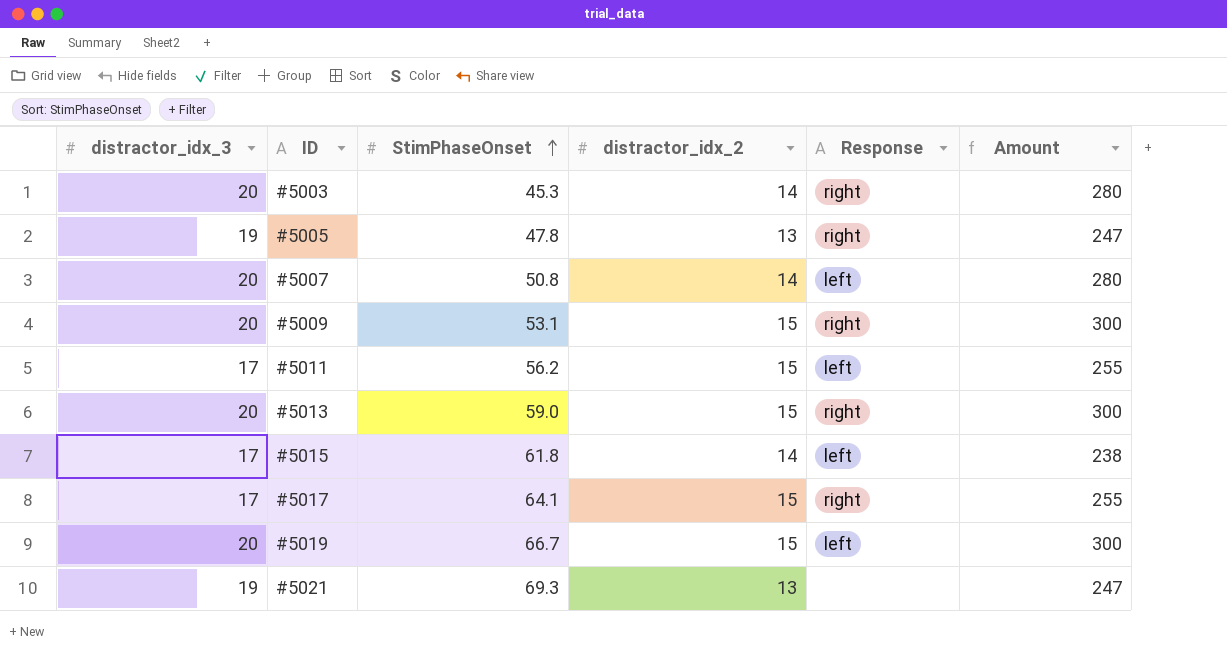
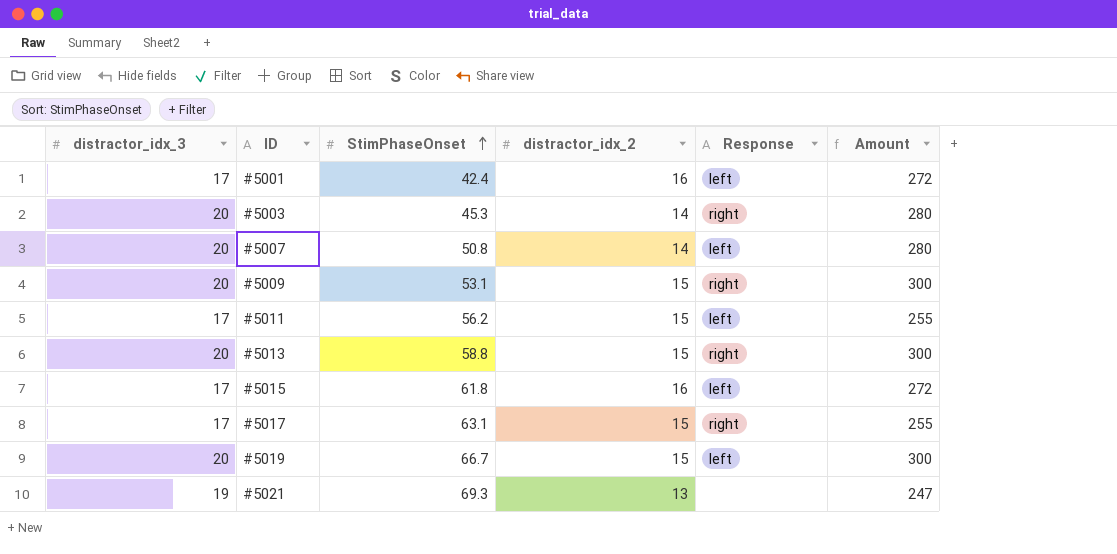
row #5005: 19 | 47.8 | 13 | right | 247 -> none
row #5001: none -> 17 | 42.4 | 16 | left | 272
#5013 | StimPhaseOnset: 59.0 -> 58.8
#5015 | distractor_idx_2: 14 -> 16
#5015 | Amount: 238 -> 272
#5017 | StimPhaseOnset: 64.1 -> 63.1

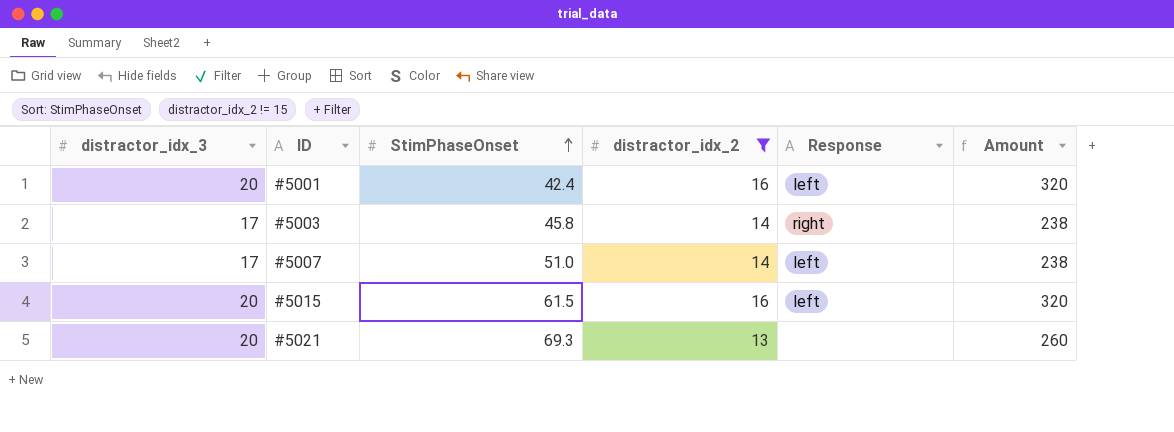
filter: none -> distractor_idx_2 != 15
#5001 | distractor_idx_3: 17 -> 20
#5001 | Amount: 272 -> 320
#5003 | distractor_idx_3: 20 -> 17
#5003 | StimPhaseOnset: 45.3 -> 45.8
#5003 | Amount: 280 -> 238
#5007 | distractor_idx_3: 20 -> 17
#5007 | StimPhaseOnset: 50.8 -> 51.0
#5007 | Amount: 280 -> 238
#5015 | distractor_idx_3: 17 -> 20
#5015 | StimPhaseOnset: 61.8 -> 61.5
#5015 | Amount: 272 -> 320
#5021 | distractor_idx_3: 19 -> 20
#5021 | Amount: 247 -> 260

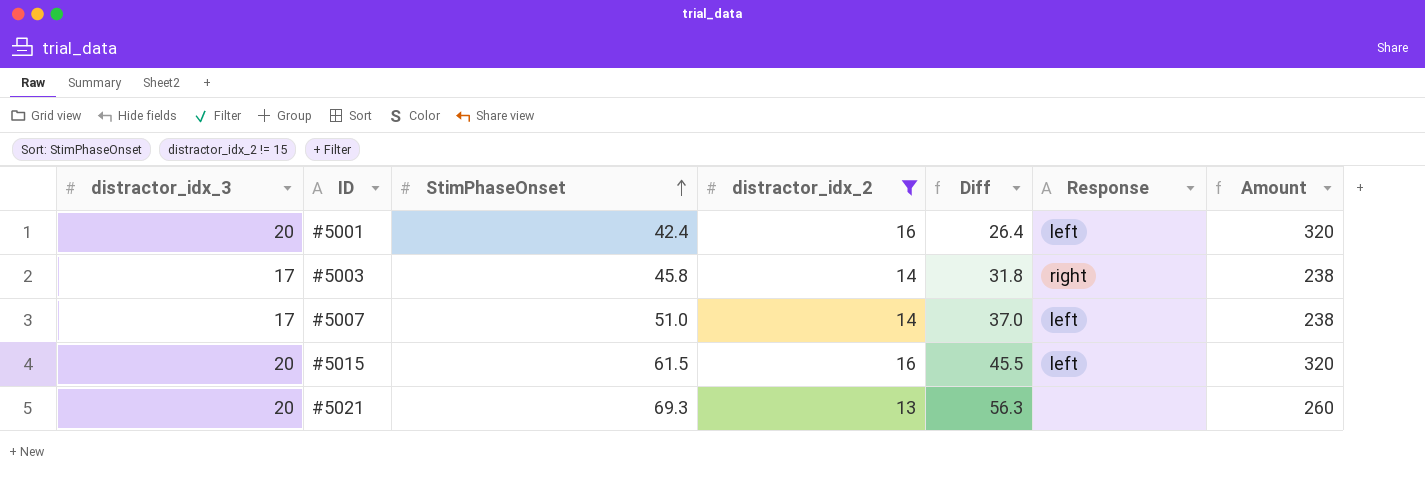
column Diff | formula: none -> [StimPhaseOnset] - [distractor_idx_2]

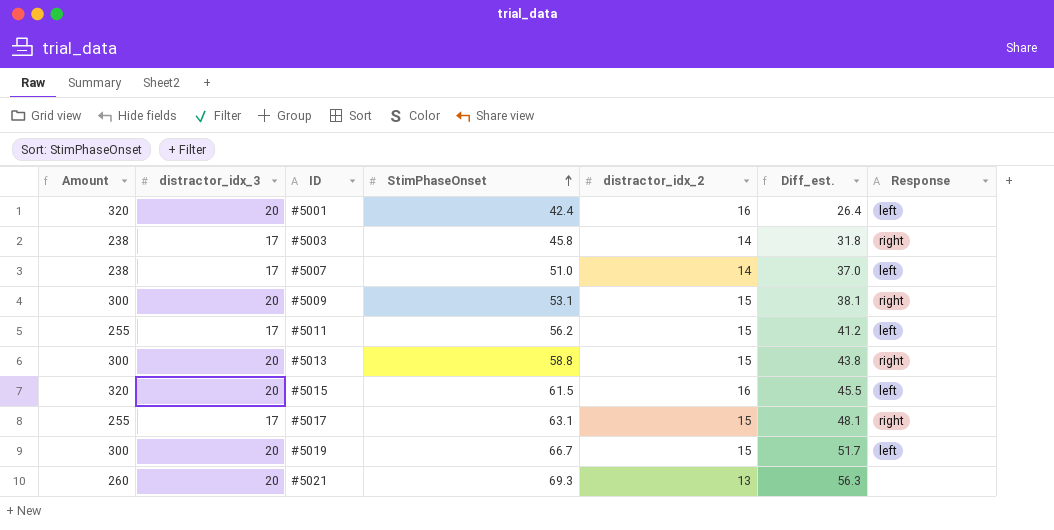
filter: distractor_idx_2 != 15 -> none
column Amount | position: 7 -> 1
column name: Diff -> Diff_est.

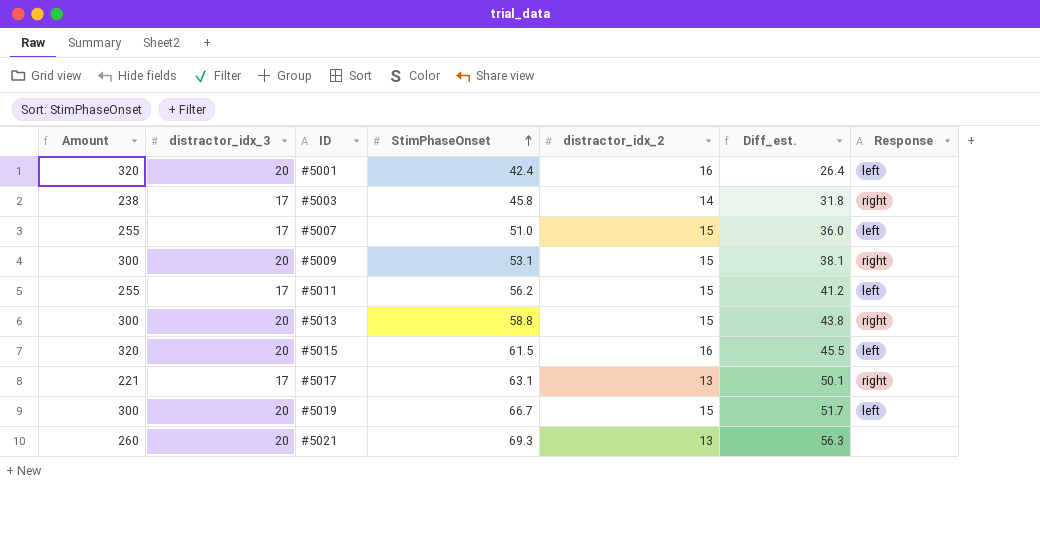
#5007 | Amount: 238 -> 255
#5007 | distractor_idx_2: 14 -> 15
#5007 | Diff_est.: 37.0 -> 36.0
#5017 | Amount: 255 -> 221
#5017 | distractor_idx_2: 15 -> 13
#5017 | Diff_est.: 48.1 -> 50.1

